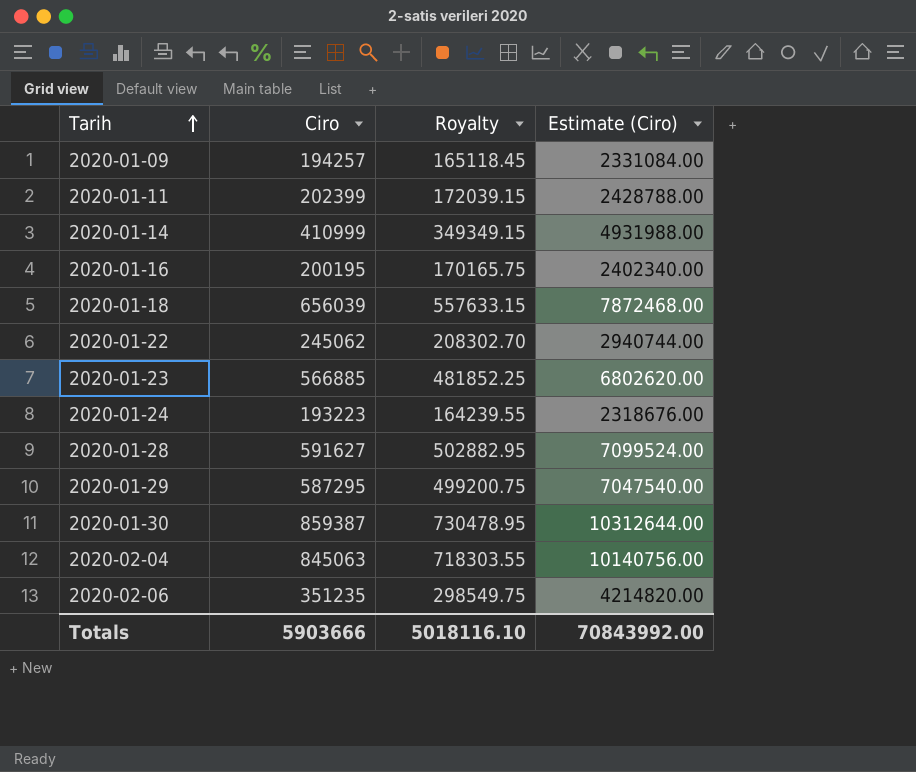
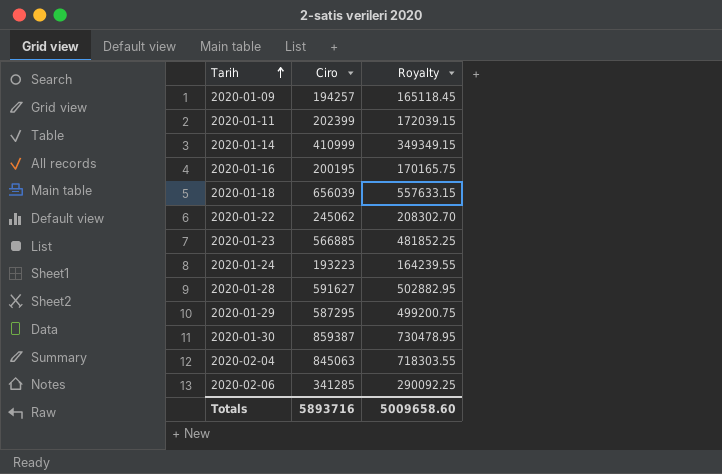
column Estimate (Ciro) | formula: [Ciro] * 12 -> none
2020-02-06 | Ciro: 351235 -> 341285
2020-02-06 | Royalty: 298549.75 -> 290092.25
Totals | Ciro: 5903666 -> 5893716
Totals | Royalty: 5018116.10 -> 5009658.60

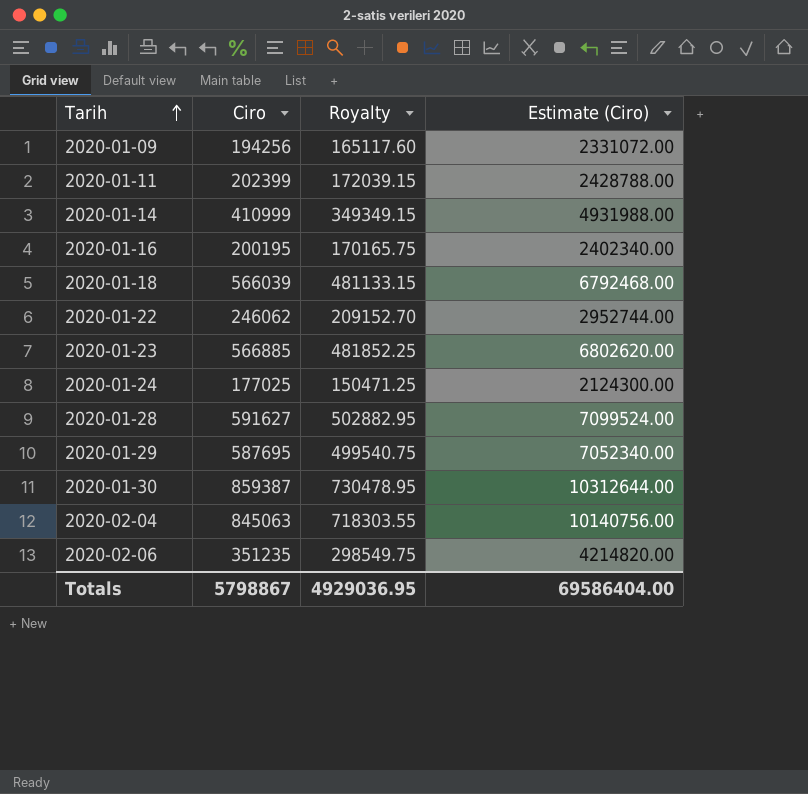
column Estimate (Ciro) | formula: none -> [Ciro] * 12
2020-01-09 | Ciro: 194257 -> 194256
2020-01-09 | Royalty: 165118.45 -> 165117.60
2020-01-18 | Ciro: 656039 -> 566039
2020-01-18 | Royalty: 557633.15 -> 481133.15
2020-01-22 | Ciro: 245062 -> 246062
2020-01-22 | Royalty: 208302.70 -> 209152.70
2020-01-24 | Ciro: 193223 -> 177025
2020-01-24 | Royalty: 164239.55 -> 150471.25
2020-01-29 | Ciro: 587295 -> 587695
2020-01-29 | Royalty: 499200.75 -> 499540.75
2020-02-06 | Ciro: 341285 -> 351235
2020-02-06 | Royalty: 290092.25 -> 298549.75
Totals | Ciro: 5893716 -> 5798867
Totals | Royalty: 5009658.60 -> 4929036.95

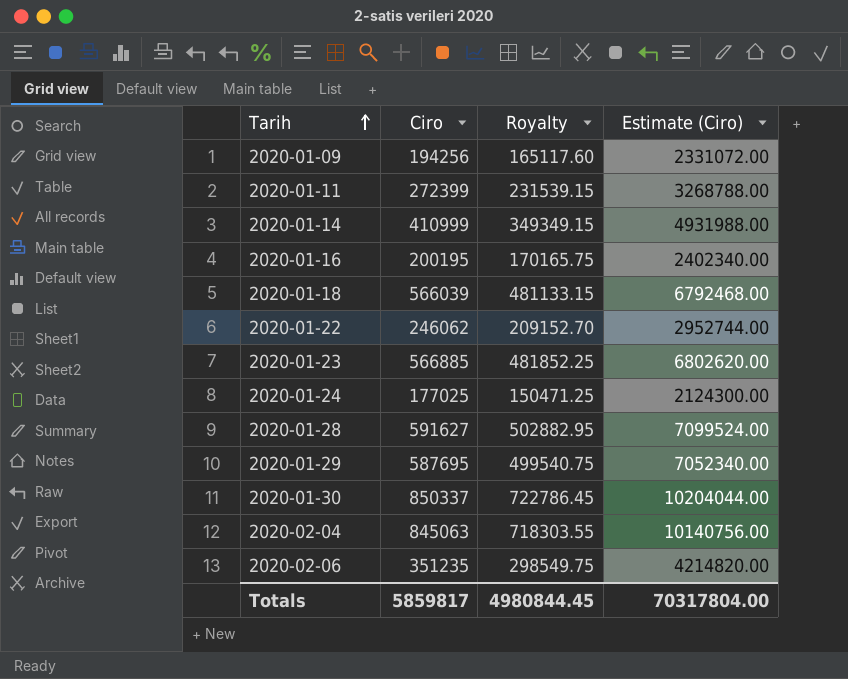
2020-01-11 | Ciro: 202399 -> 272399
2020-01-11 | Royalty: 172039.15 -> 231539.15
2020-01-11 | Estimate (Ciro): 2428788.00 -> 3268788.00
2020-01-30 | Ciro: 859387 -> 850337
2020-01-30 | Royalty: 730478.95 -> 722786.45
2020-01-30 | Estimate (Ciro): 10312644.00 -> 10204044.00
Totals | Ciro: 5798867 -> 5859817
Totals | Royalty: 4929036.95 -> 4980844.45
Totals | Estimate (Ciro): 69586404.00 -> 70317804.00

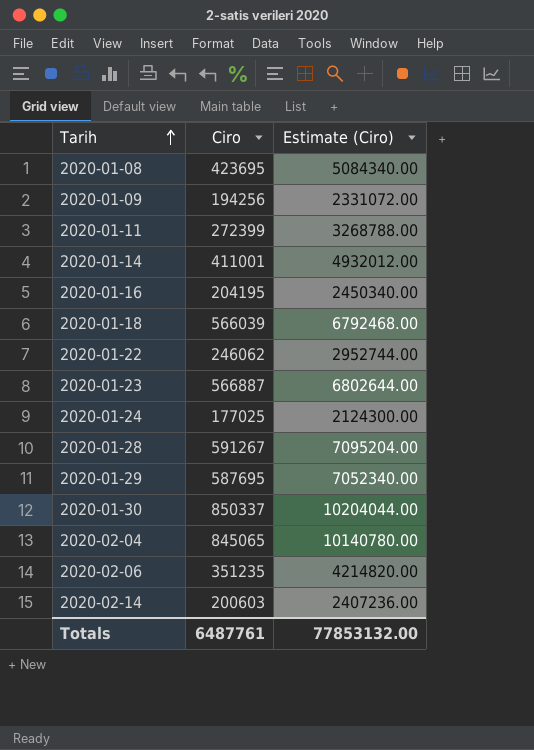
column Royalty | formula: [Ciro] * 0.85 -> none
row 2020-01-08: none -> 423695 | 5084340.00
2020-01-14 | Ciro: 410999 -> 411001
2020-01-14 | Estimate (Ciro): 4931988.00 -> 4932012.00
2020-01-16 | Ciro: 200195 -> 204195
2020-01-16 | Estimate (Ciro): 2402340.00 -> 2450340.00
2020-01-23 | Ciro: 566885 -> 566887
2020-01-23 | Estimate (Ciro): 6802620.00 -> 6802644.00
2020-01-28 | Ciro: 591627 -> 591267
2020-01-28 | Estimate (Ciro): 7099524.00 -> 7095204.00
2020-02-04 | Ciro: 845063 -> 845065
2020-02-04 | Estimate (Ciro): 10140756.00 -> 10140780.00
row 2020-02-14: none -> 200603 | 2407236.00
Totals | Ciro: 5859817 -> 6487761
Totals | Estimate (Ciro): 70317804.00 -> 77853132.00

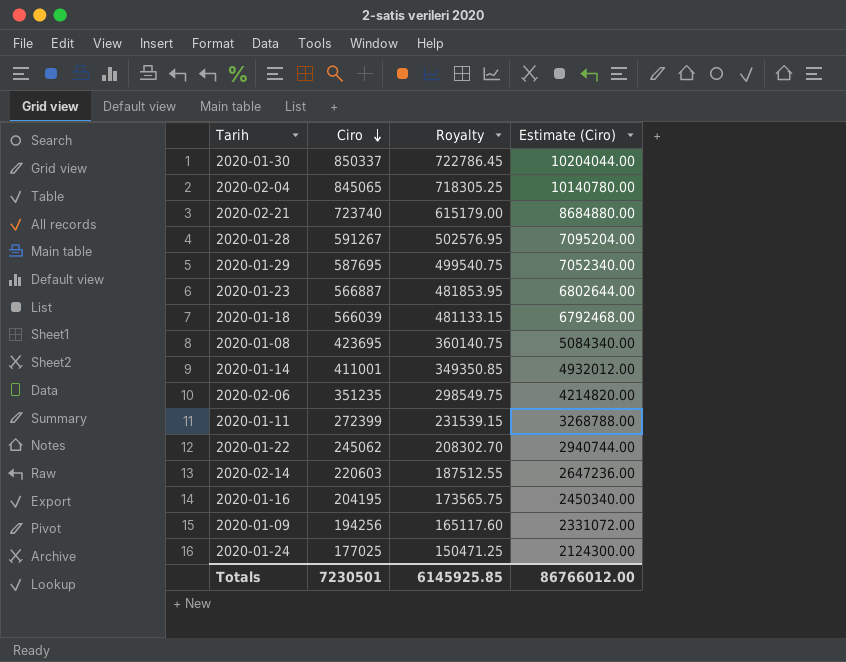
row order: Tarih ascending -> Ciro descending
column Royalty | formula: none -> [Ciro] * 0.85
row 2020-02-21: none -> 723740 | 615179.00 | 8684880.00
2020-01-22 | Ciro: 246062 -> 245062
2020-01-22 | Estimate (Ciro): 2952744.00 -> 2940744.00
2020-02-14 | Ciro: 200603 -> 220603
2020-02-14 | Estimate (Ciro): 2407236.00 -> 2647236.00
Totals | Ciro: 6487761 -> 7230501
Totals | Estimate (Ciro): 77853132.00 -> 86766012.00

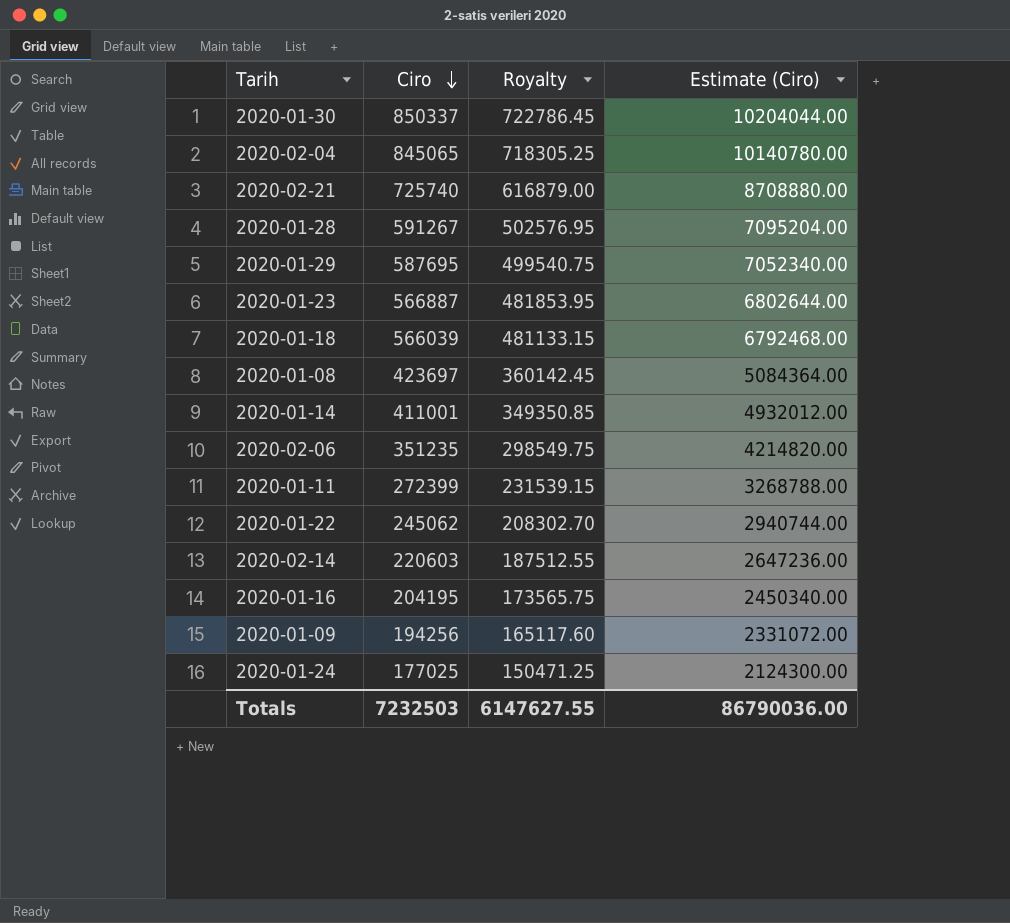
2020-02-21 | Ciro: 723740 -> 725740
2020-02-21 | Royalty: 615179.00 -> 616879.00
2020-02-21 | Estimate (Ciro): 8684880.00 -> 8708880.00
2020-01-08 | Ciro: 423695 -> 423697
2020-01-08 | Royalty: 360140.75 -> 360142.45
2020-01-08 | Estimate (Ciro): 5084340.00 -> 5084364.00
Totals | Ciro: 7230501 -> 7232503
Totals | Royalty: 6145925.85 -> 6147627.55
Totals | Estimate (Ciro): 86766012.00 -> 86790036.00

